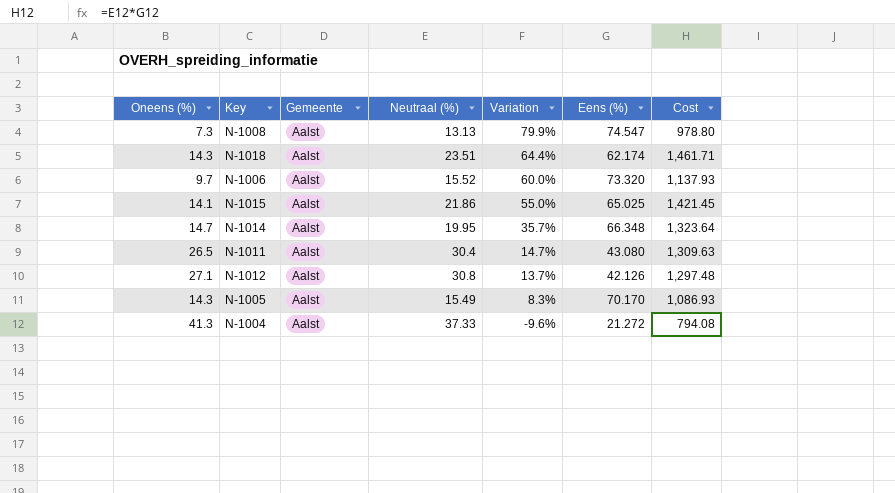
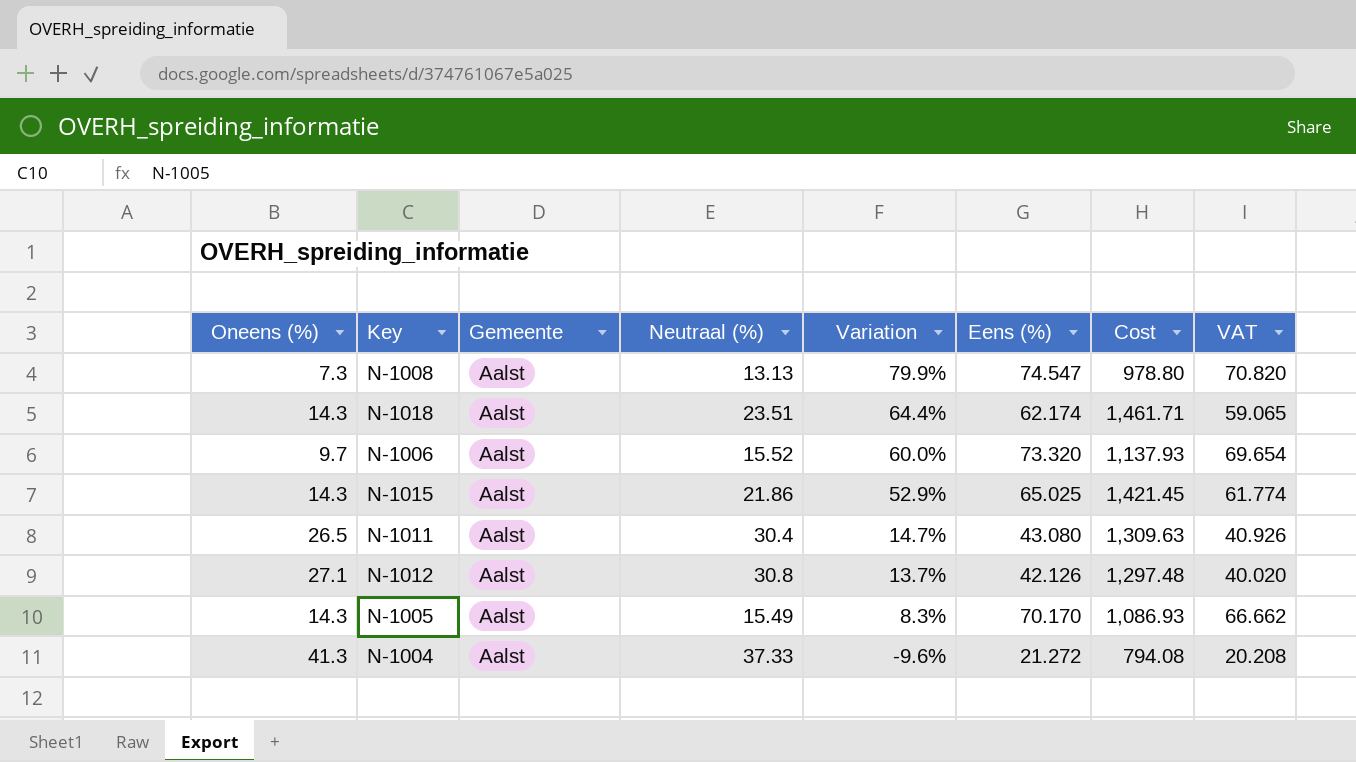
column VAT | formula: none -> [Eens (%)] * 0.95
row N-1014: 14.7 | Aalst | 19.95 | 35.7% | 66.348 | 1,323.64 -> none
N-1015 | Oneens (%): 14.1 -> 14.3
N-1015 | Variation: 55.0% -> 52.9%

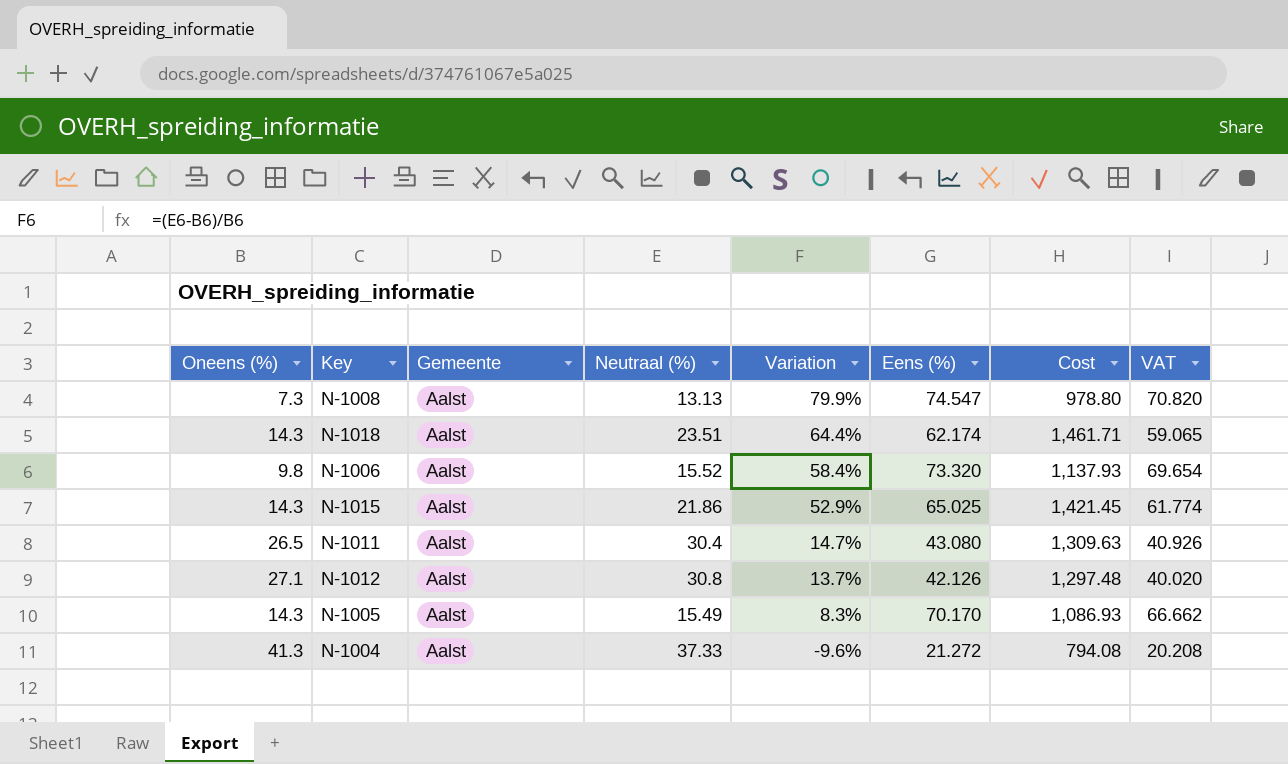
N-1006 | Oneens (%): 9.7 -> 9.8
N-1006 | Variation: 60.0% -> 58.4%

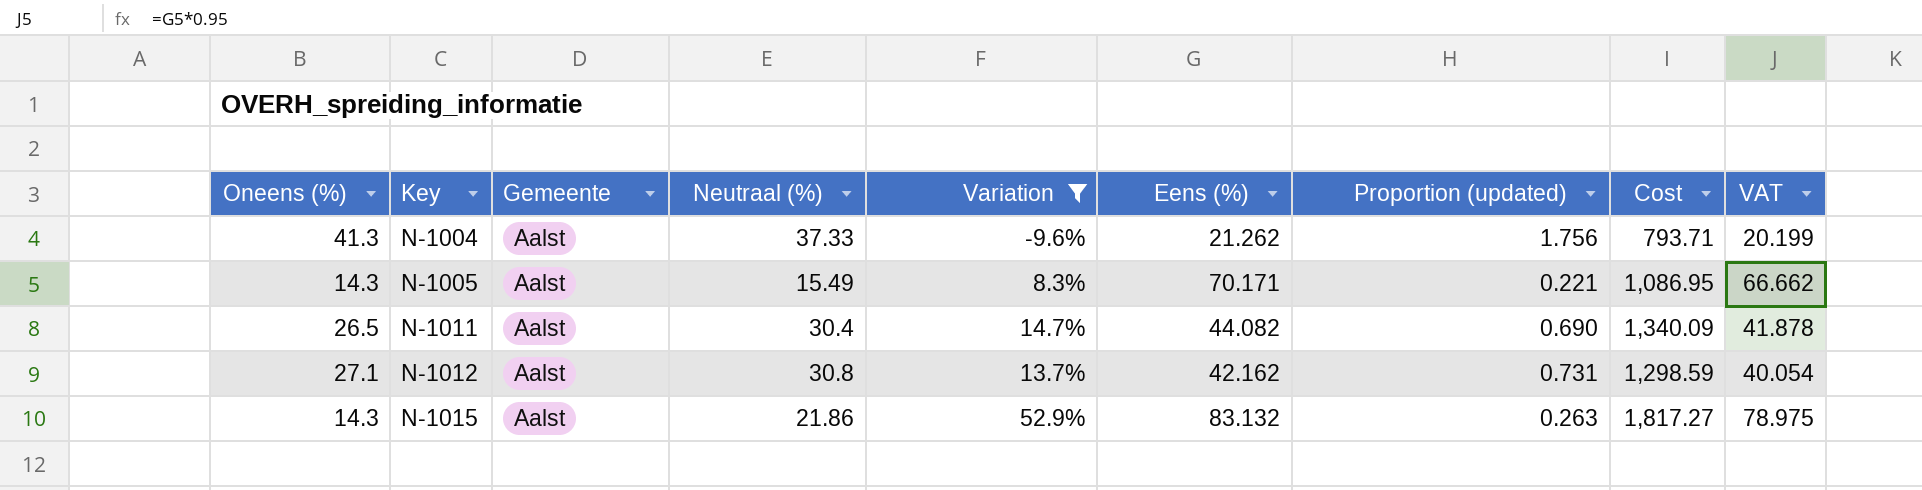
filter: none -> Variation <= 52.9%
row order: Variation descending -> Key ascending
column Proportion (updated) | formula: none -> [Neutraal (%)] / [Eens (%)]
N-1004 | Eens (%): 21.272 -> 21.262
N-1004 | Cost: 794.08 -> 793.71
N-1004 | VAT: 20.208 -> 20.199
N-1005 | Eens (%): 70.170 -> 70.171
N-1005 | Cost: 1,086.93 -> 1,086.95
N-1011 | Eens (%): 43.080 -> 44.082
N-1011 | Cost: 1,309.63 -> 1,340.09
N-1011 | VAT: 40.926 -> 41.878
N-1012 | Eens (%): 42.126 -> 42.162
N-1012 | Cost: 1,297.48 -> 1,298.59
N-1012 | VAT: 40.020 -> 40.054
N-1015 | Eens (%): 65.025 -> 83.132
N-1015 | Cost: 1,421.45 -> 1,817.27
N-1015 | VAT: 61.774 -> 78.975

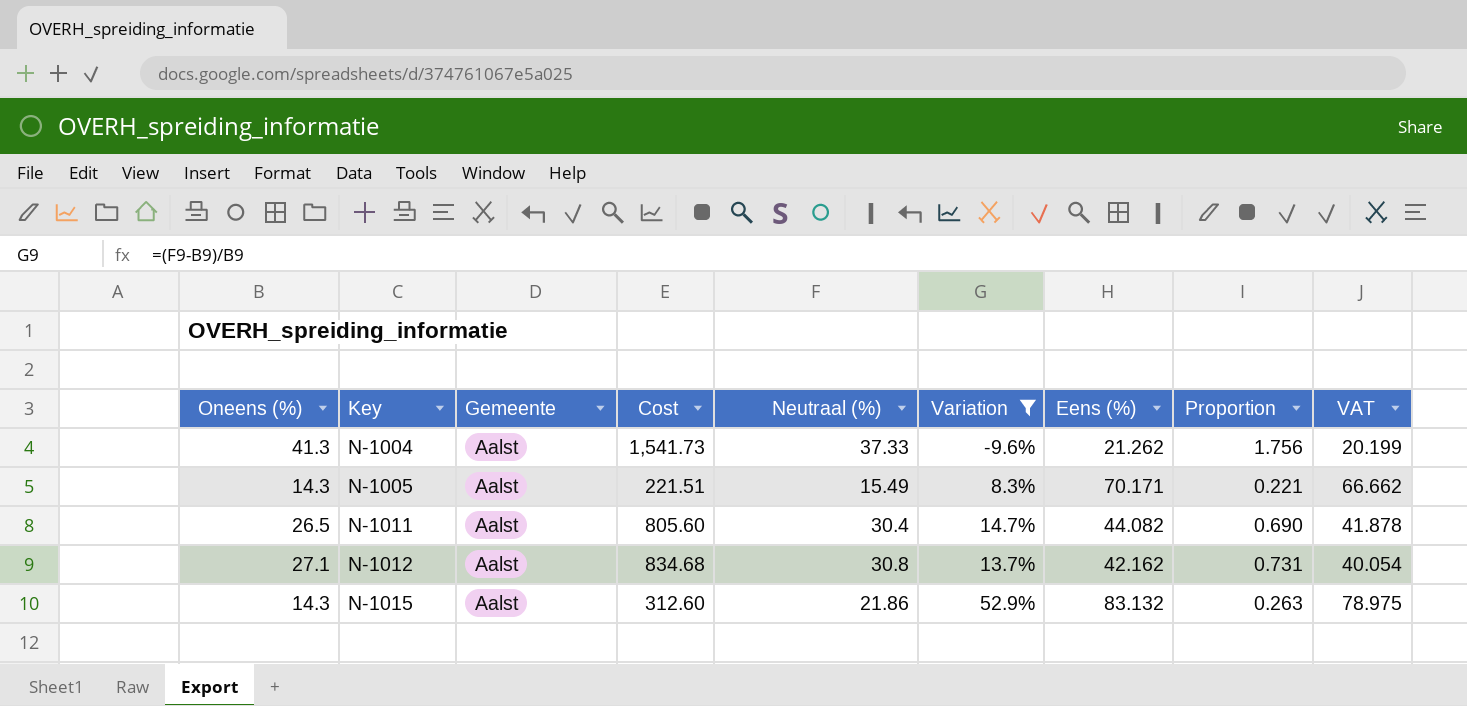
column Cost | formula: [Neutraal (%)] * [Eens (%)] -> [Oneens (%)] * [Neutraal (%)]
column Cost | position: 8 -> 4
column name: Proportion (updated) -> Proportion

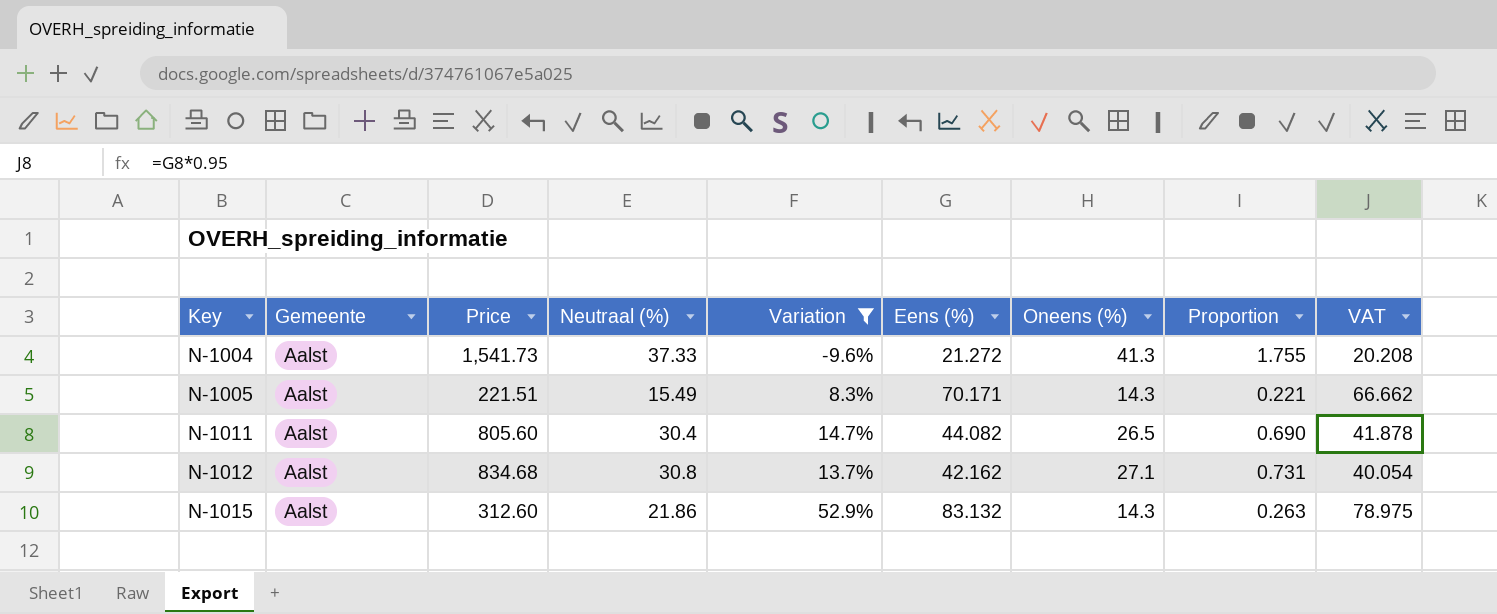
column name: Cost -> Price
column Oneens (%) | position: 1 -> 7
N-1004 | Eens (%): 21.262 -> 21.272
N-1004 | Proportion: 1.756 -> 1.755
N-1004 | VAT: 20.199 -> 20.208

